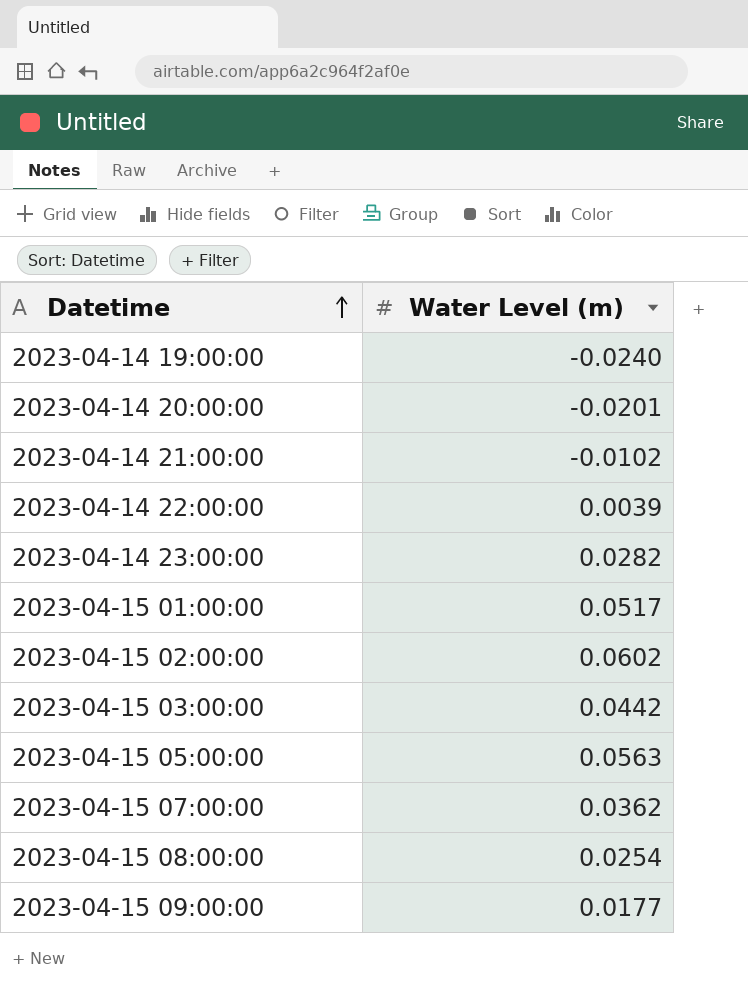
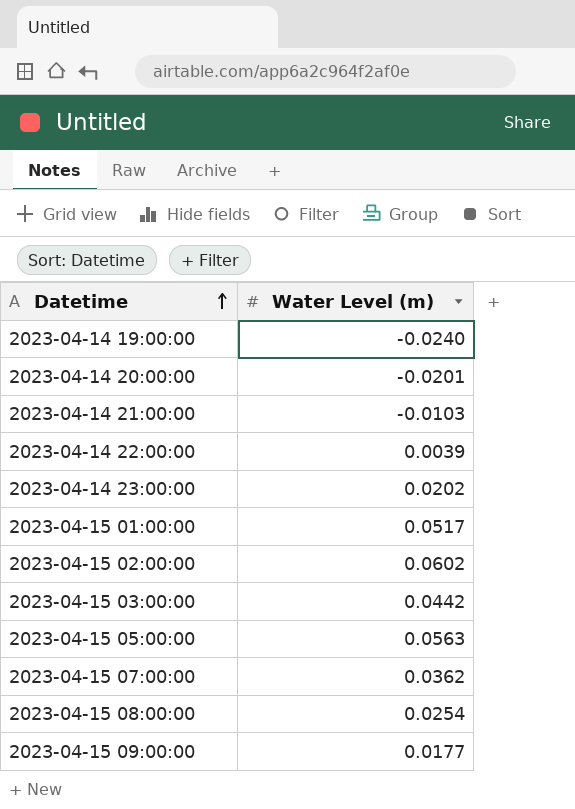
2023-04-14 21:00:00 | Water Level (m): -0.0102 -> -0.0103
2023-04-14 23:00:00 | Water Level (m): 0.0282 -> 0.0202

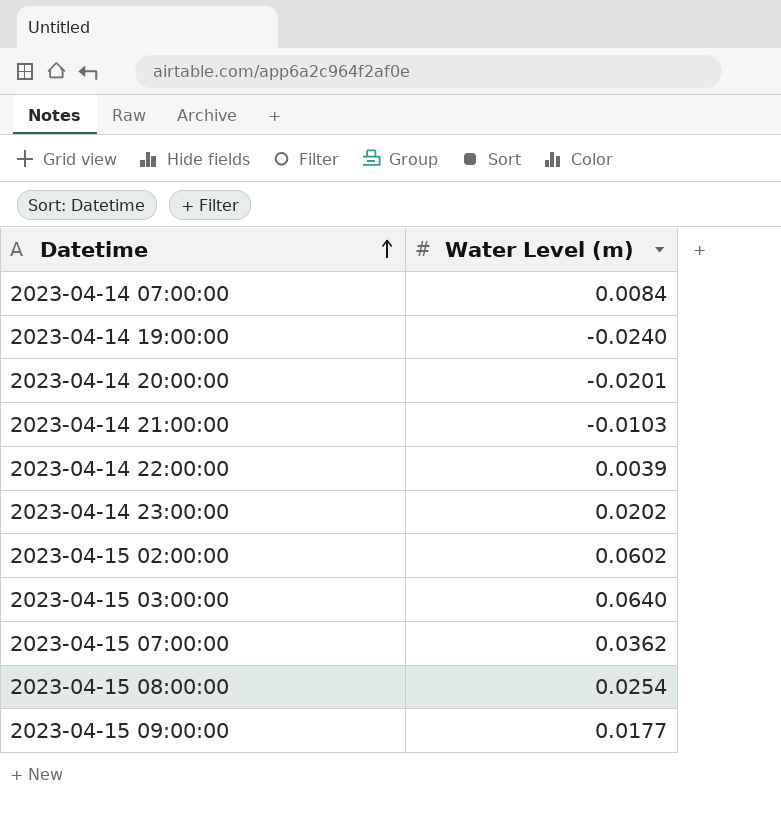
row 2023-04-15 01:00:00: 0.0517 -> none
row 2023-04-15 05:00:00: 0.0563 -> none
row 2023-04-14 07:00:00: none -> 0.0084
2023-04-15 03:00:00 | Water Level (m): 0.0442 -> 0.0640

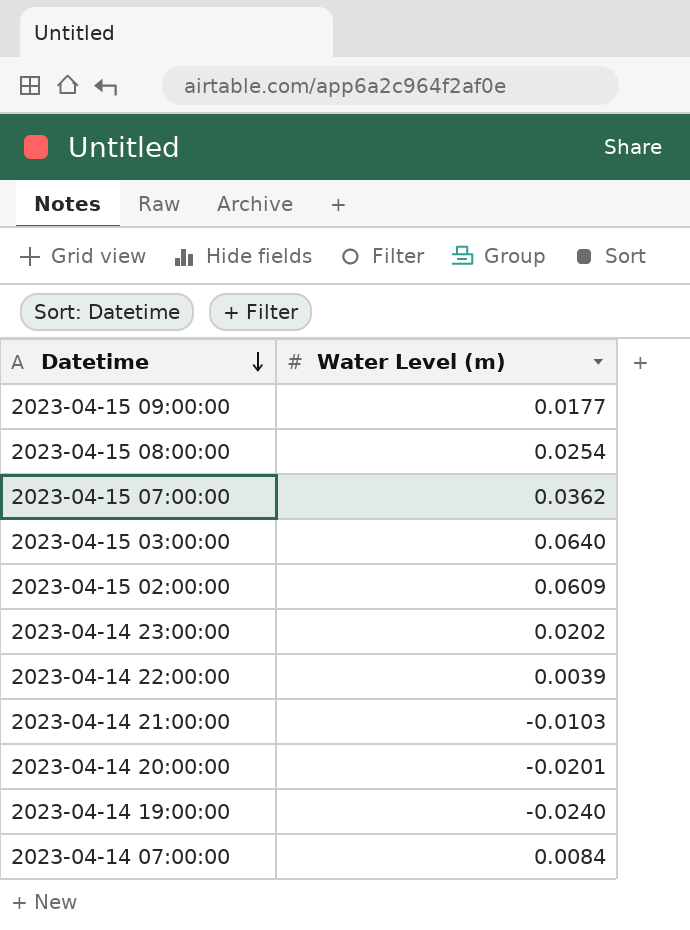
row order: Datetime ascending -> Datetime descending
2023-04-15 02:00:00 | Water Level (m): 0.0602 -> 0.0609

